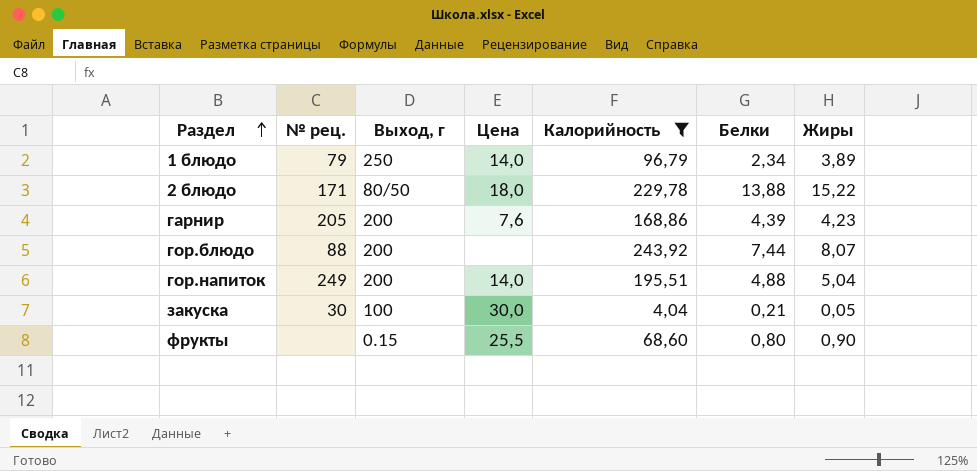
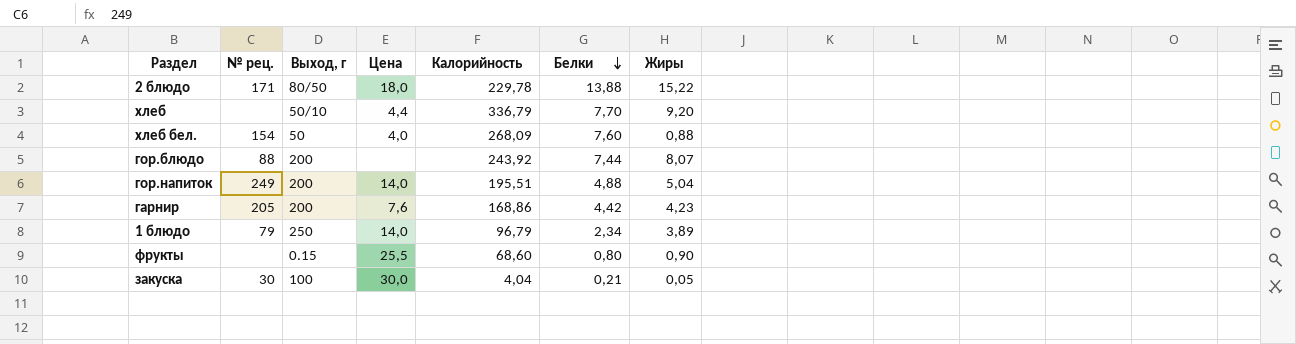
filter: Калорийность <= 243,92 -> none
row order: Раздел ascending -> Белки descending
гарнир | Белки: 4,39 -> 4,42

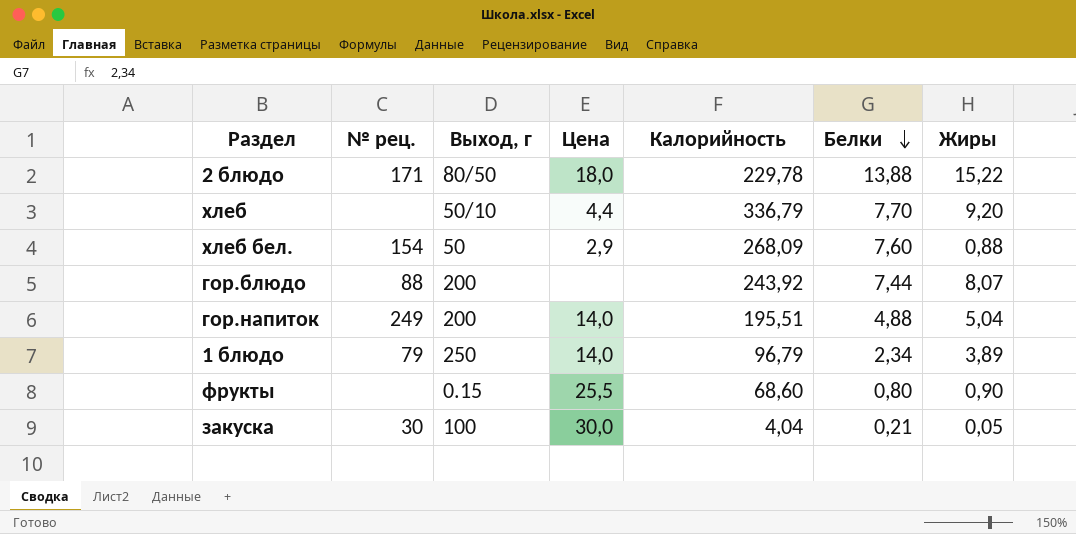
row гарнир: 205 | 200 | 7,6 | 168,86 | 4,42 | 4,23 -> none
хлеб бел. | Цена: 4,0 -> 2,9

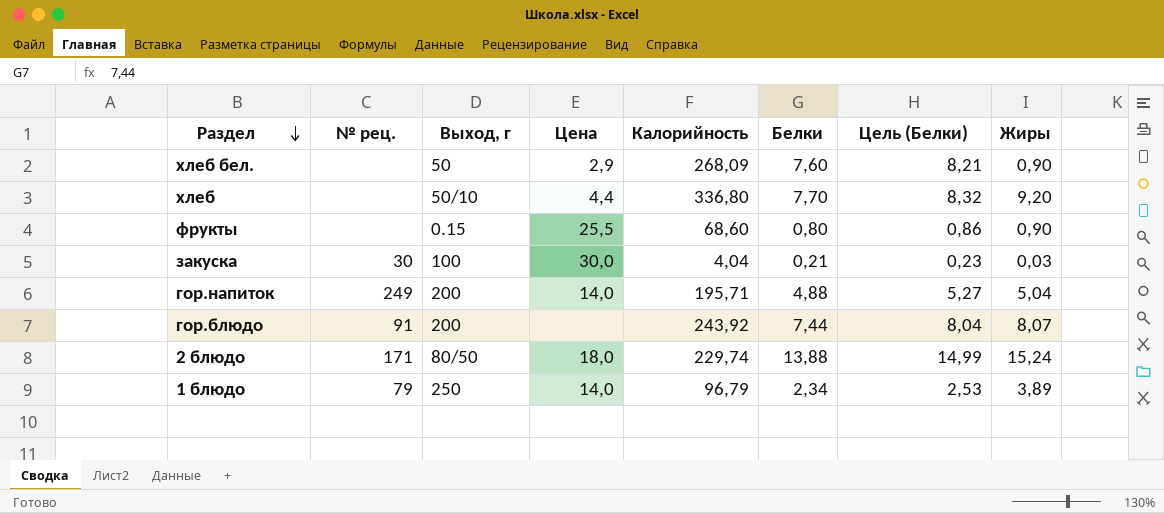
row order: Белки descending -> Раздел descending
column Цель (Белки) | formula: none -> [Белки] * 1,08
хлеб бел. | № рец.: 154 -> none
хлеб бел. | Жиры: 0,88 -> 0,90
хлеб | Калорийность: 336,79 -> 336,80
закуска | Жиры: 0,05 -> 0,03
гор.напиток | Калорийность: 195,51 -> 195,71
гор.блюдо | № рец.: 88 -> 91
2 блюдо | Калорийность: 229,78 -> 229,74
2 блюдо | Жиры: 15,22 -> 15,24

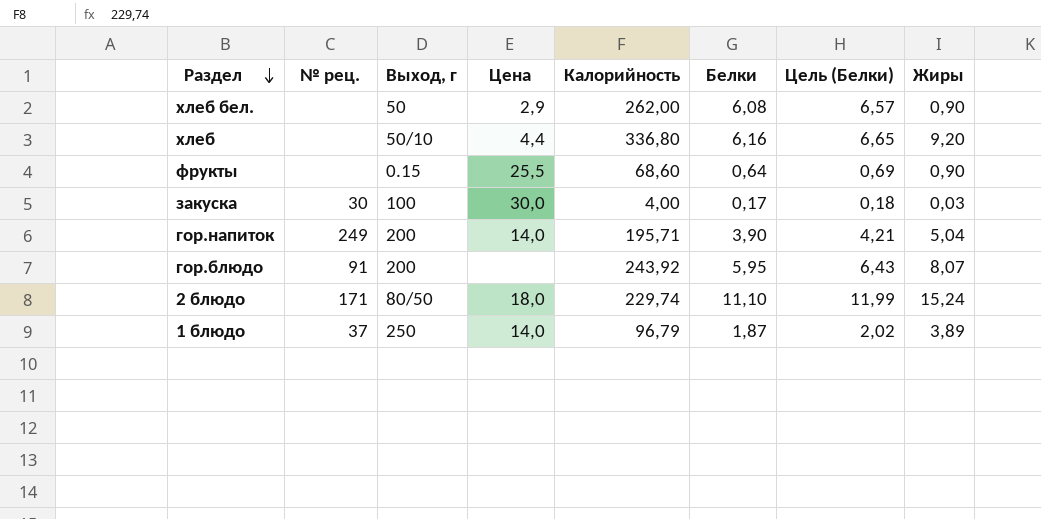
хлеб бел. | Калорийность: 268,09 -> 262,00
хлеб бел. | Белки: 7,60 -> 6,08
хлеб бел. | Цель (Белки): 8,21 -> 6,57
хлеб | Белки: 7,70 -> 6,16
хлеб | Цель (Белки): 8,32 -> 6,65
фрукты | Белки: 0,80 -> 0,64
фрукты | Цель (Белки): 0,86 -> 0,69
закуска | Калорийность: 4,04 -> 4,00
закуска | Белки: 0,21 -> 0,17
закуска | Цель (Белки): 0,23 -> 0,18
гор.напиток | Белки: 4,88 -> 3,90
гор.напиток | Цель (Белки): 5,27 -> 4,21
гор.блюдо | Белки: 7,44 -> 5,95
гор.блюдо | Цель (Белки): 8,04 -> 6,43
2 блюдо | Белки: 13,88 -> 11,10
2 блюдо | Цель (Белки): 14,99 -> 11,99
1 блюдо | № рец.: 79 -> 37
1 блюдо | Белки: 2,34 -> 1,87
1 блюдо | Цель (Белки): 2,53 -> 2,02

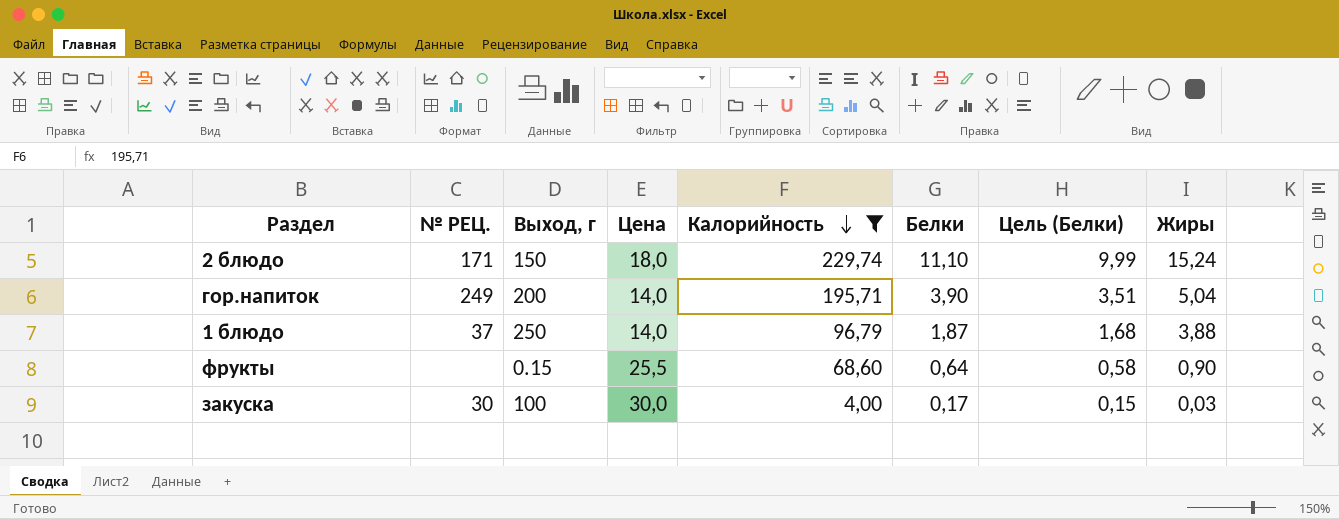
filter: none -> Калорийность <= 229,74
row order: Раздел descending -> Калорийность descending
column name: № рец. -> № РЕЦ.
column Цель (Белки) | formula: [Белки] * 1,08 -> [Белки] * 0,9
2 блюдо | Выход, г: 80/50 -> 150
1 блюдо | Жиры: 3,89 -> 3,88

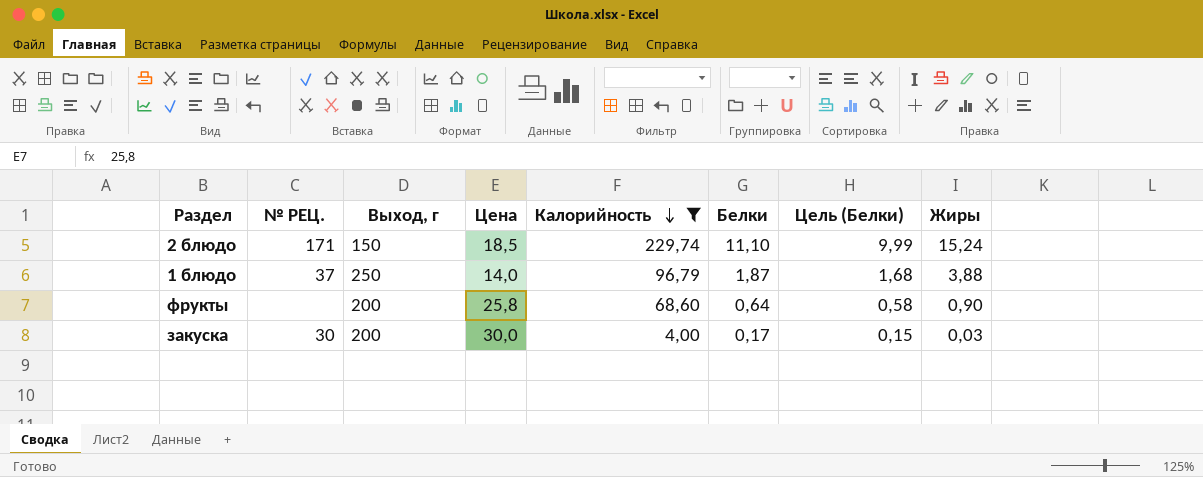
row гор.напиток: 249 | 200 | 14,0 | 195,71 | 3,90 | 3,51 | 5,04 -> none
2 блюдо | Цена: 18,0 -> 18,5
фрукты | Выход, г: 0.15 -> 200
фрукты | Цена: 25,5 -> 25,8
закуска | Выход, г: 100 -> 200

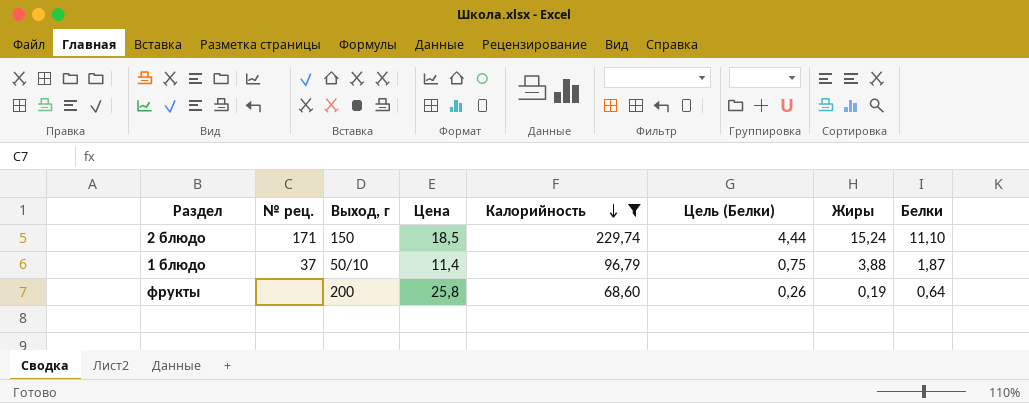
column name: № РЕЦ. -> № рец.
column Цель (Белки) | formula: [Белки] * 0,9 -> [Белки] * 0,4
column Белки | position: 6 -> 8
row закуска: 30 | 200 | 30,0 | 4,00 | 0,17 | 0,15 | 0,03 -> none
1 блюдо | Выход, г: 250 -> 50/10
1 блюдо | Цена: 14,0 -> 11,4
фрукты | Жиры: 0,90 -> 0,19

